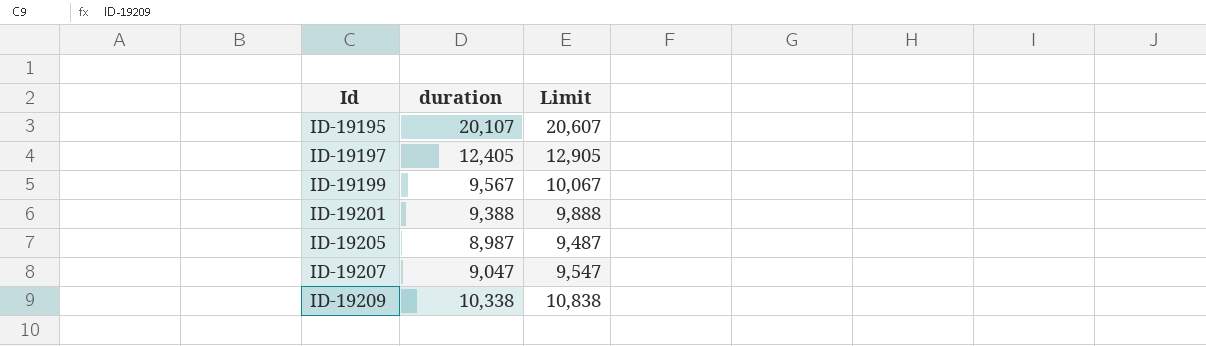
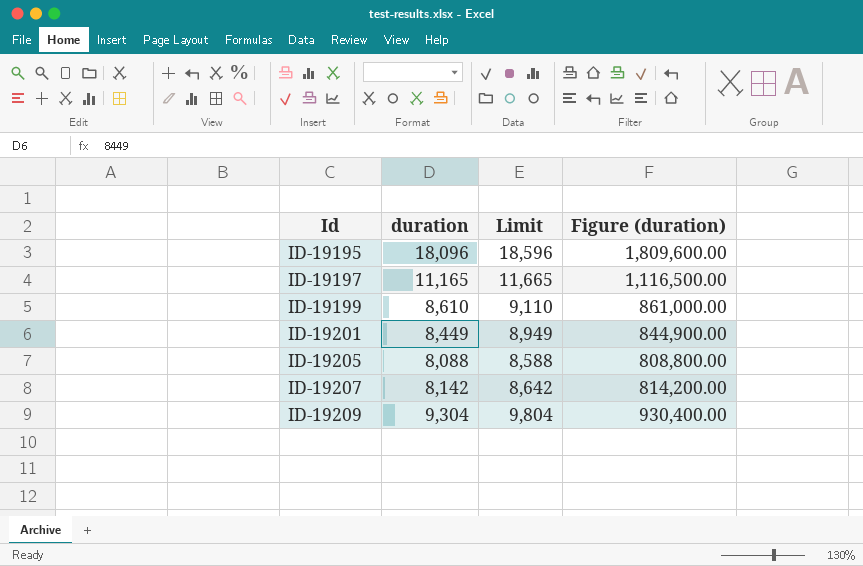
column Figure (duration) | formula: none -> [duration] * 100
ID-19195 | duration: 20,107 -> 18,096
ID-19195 | Limit: 20,607 -> 18,596
ID-19197 | duration: 12,405 -> 11,165
ID-19197 | Limit: 12,905 -> 11,665
ID-19199 | duration: 9,567 -> 8,610
ID-19199 | Limit: 10,067 -> 9,110
ID-19201 | duration: 9,388 -> 8,449
ID-19201 | Limit: 9,888 -> 8,949
ID-19205 | duration: 8,987 -> 8,088
ID-19205 | Limit: 9,487 -> 8,588
ID-19207 | duration: 9,047 -> 8,142
ID-19207 | Limit: 9,547 -> 8,642
ID-19209 | duration: 10,338 -> 9,304
ID-19209 | Limit: 10,838 -> 9,804

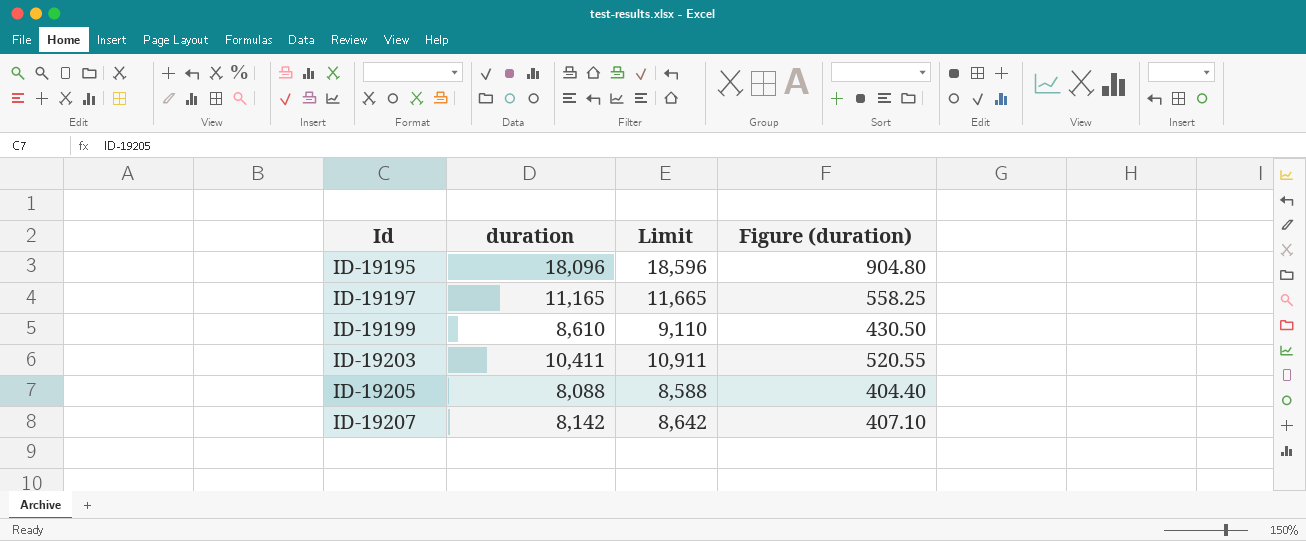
column Figure (duration) | formula: [duration] * 100 -> [duration] * 0.05
row ID-19201: 8,449 | 8,949 | 844,900.00 -> none
row ID-19209: 9,304 | 9,804 | 930,400.00 -> none
row ID-19203: none -> 10,411 | 10,911 | 520.55

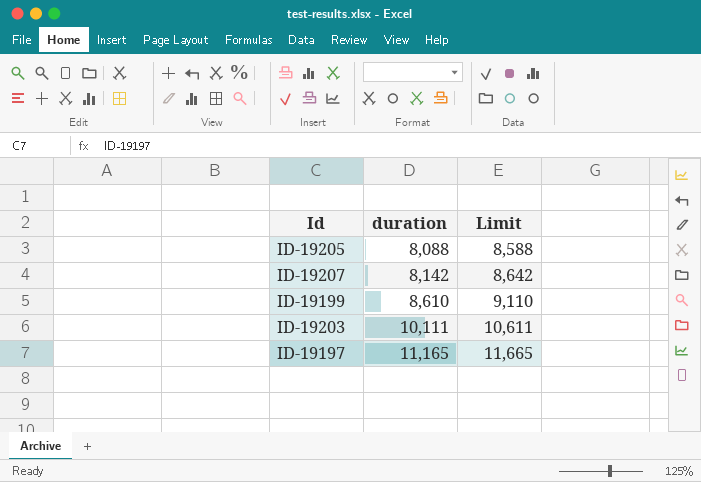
row order: Id ascending -> duration ascending
column Figure (duration) | formula: [duration] * 0.05 -> none
row ID-19195: 18,096 | 18,596 | 904.80 -> none
ID-19203 | duration: 10,411 -> 10,111
ID-19203 | Limit: 10,911 -> 10,611

